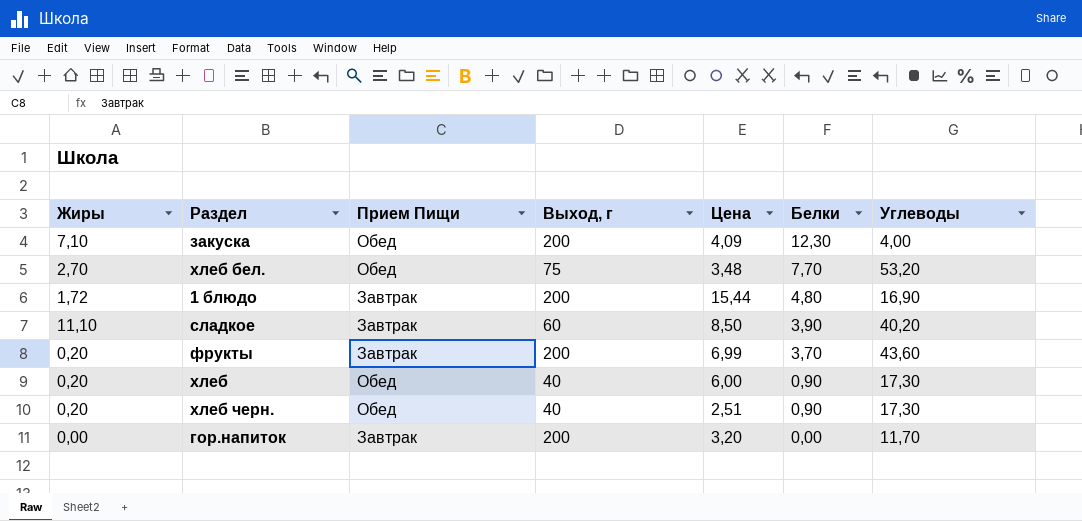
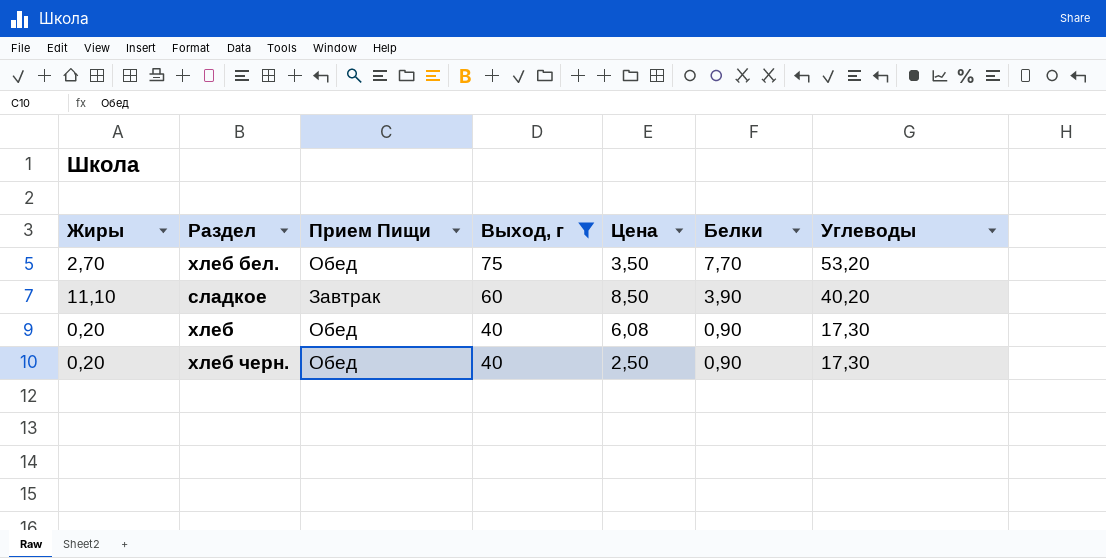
filter: none -> Выход, г != 200
хлеб бел. | Цена: 3,48 -> 3,50
хлеб | Цена: 6,00 -> 6,08
хлеб черн. | Цена: 2,51 -> 2,50

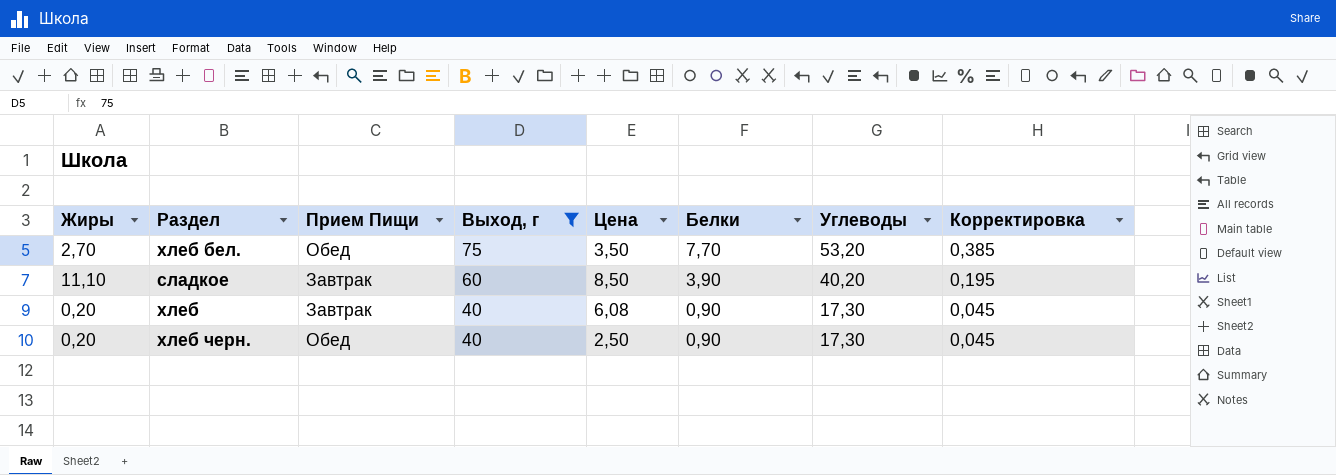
column Корректировка | formula: none -> [Белки] * 0,05
хлеб | Прием Пищи: Обед -> Завтрак

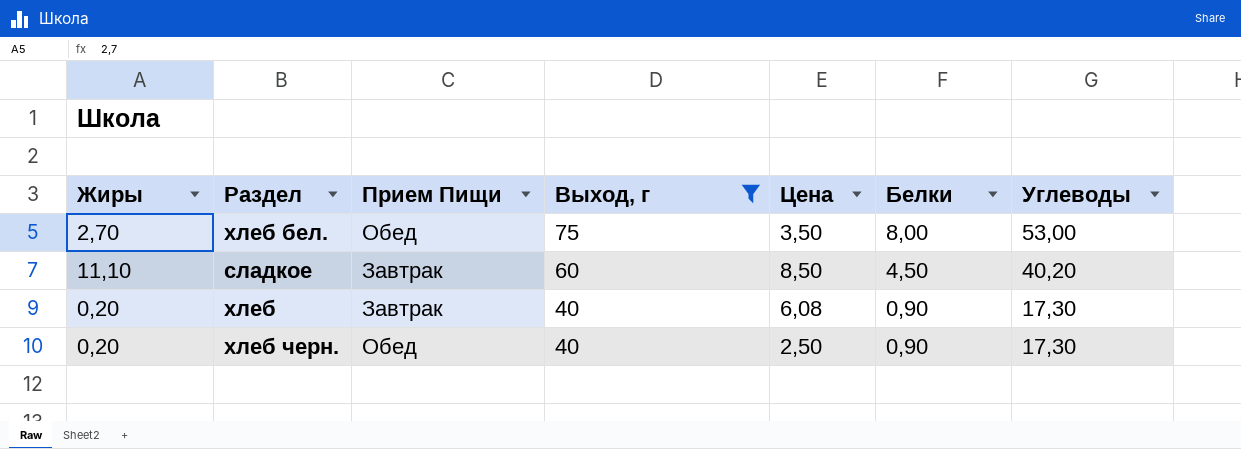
column Корректировка | formula: [Белки] * 0,05 -> none
хлеб бел. | Белки: 7,70 -> 8,00
хлеб бел. | Углеводы: 53,20 -> 53,00
сладкое | Белки: 3,90 -> 4,50

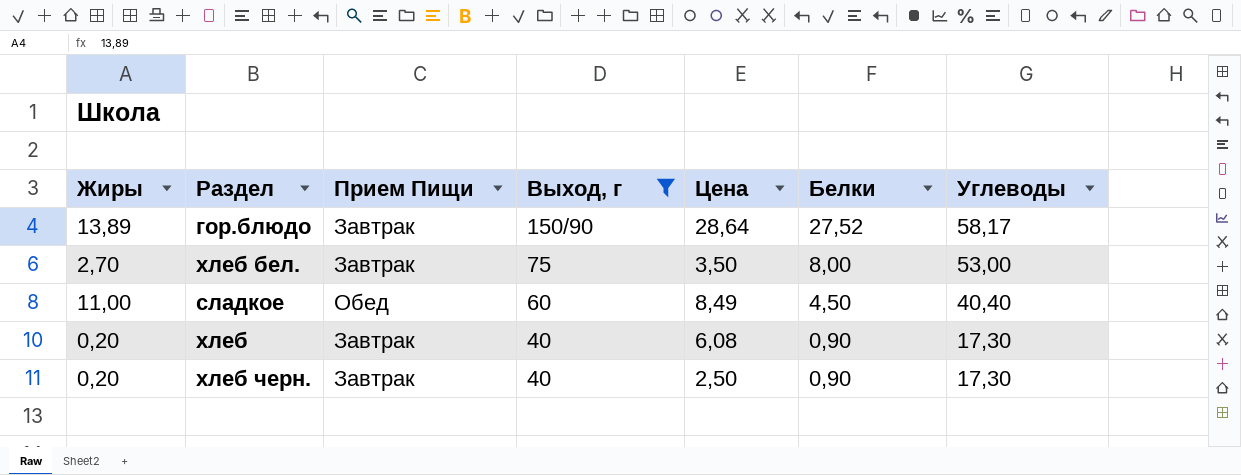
row гор.блюдо: none -> 13,89 | Завтрак | 150/90 | 28,64 | 27,52 | 58,17
хлеб бел. | Прием Пищи: Обед -> Завтрак
сладкое | Жиры: 11,10 -> 11,00
сладкое | Прием Пищи: Завтрак -> Обед
сладкое | Цена: 8,50 -> 8,49
сладкое | Углеводы: 40,20 -> 40,40
хлеб черн. | Прием Пищи: Обед -> Завтрак

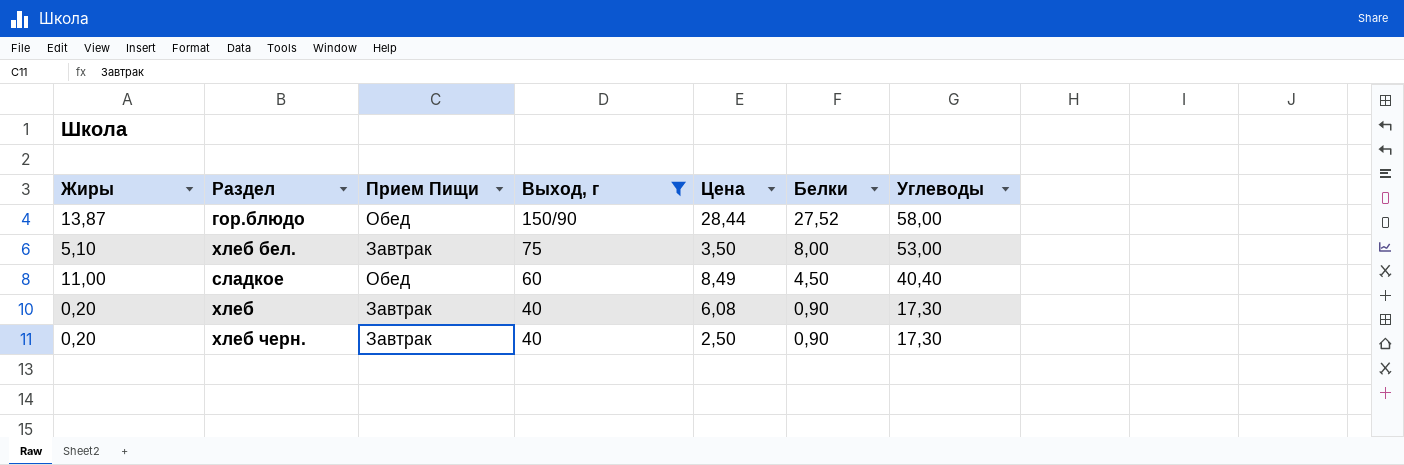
гор.блюдо | Жиры: 13,89 -> 13,87
гор.блюдо | Прием Пищи: Завтрак -> Обед
гор.блюдо | Цена: 28,64 -> 28,44
гор.блюдо | Углеводы: 58,17 -> 58,00
хлеб бел. | Жиры: 2,70 -> 5,10

